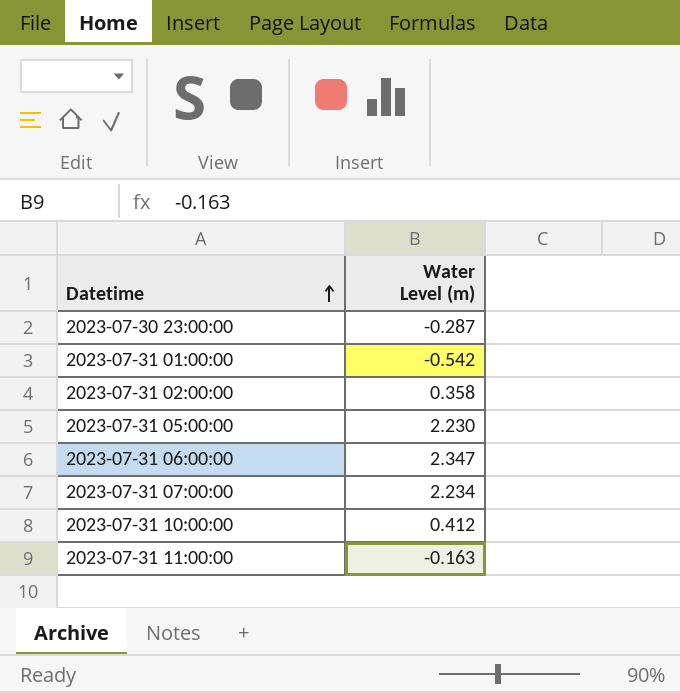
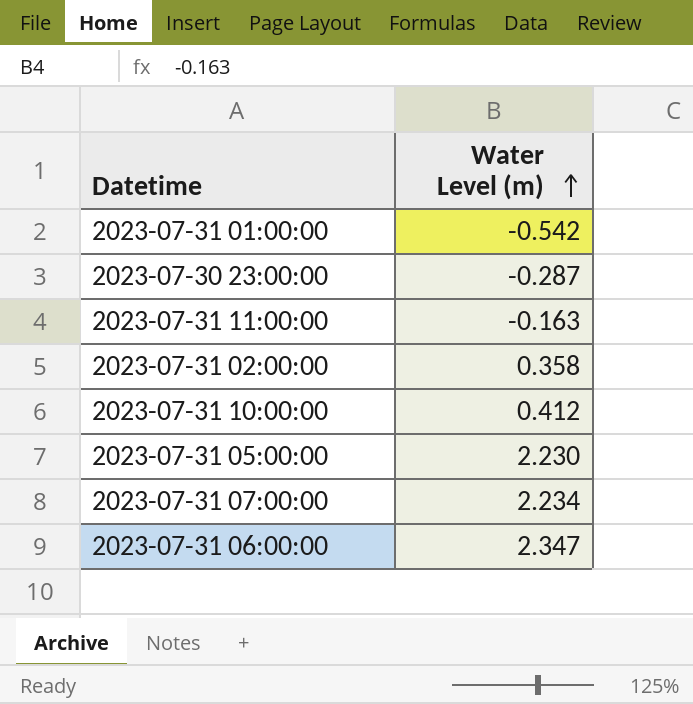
row order: Datetime ascending -> Water Level (m) ascending

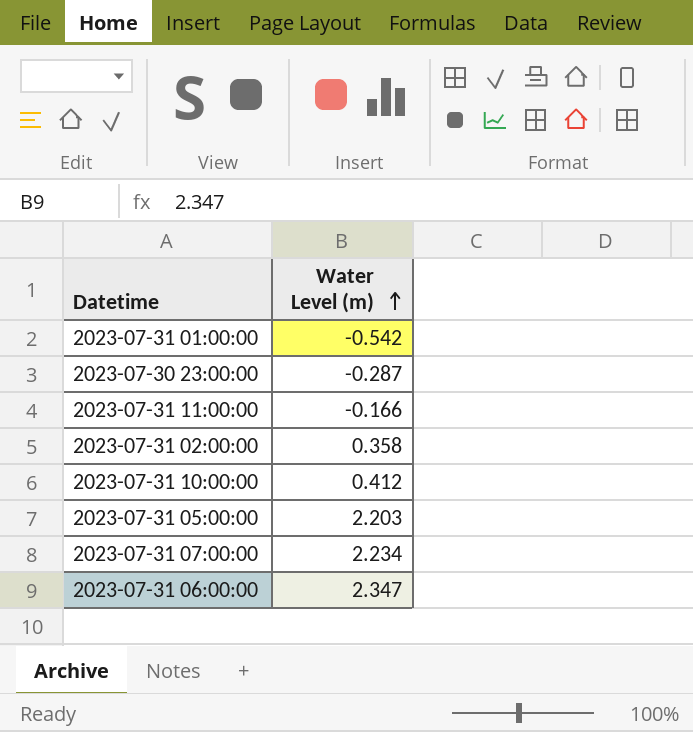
2023-07-31 11:00:00 | Water Level (m): -0.163 -> -0.166
2023-07-31 05:00:00 | Water Level (m): 2.230 -> 2.203

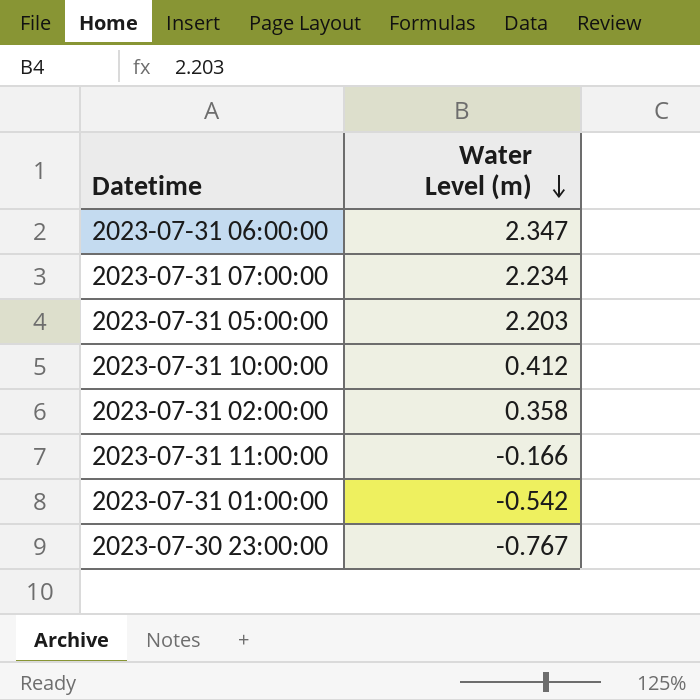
row order: Water Level (m) ascending -> Water Level (m) descending
2023-07-30 23:00:00 | Water Level (m): -0.287 -> -0.767

